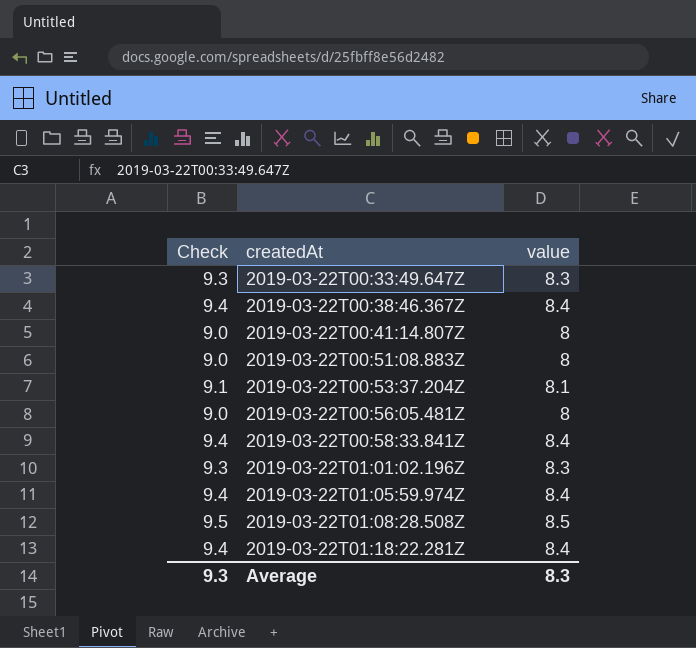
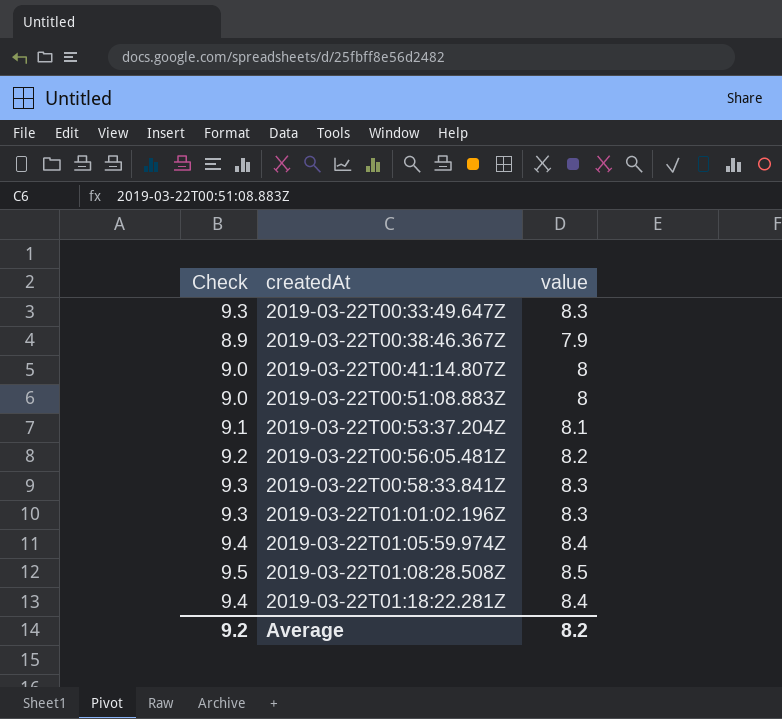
2019-03-22T00:38:46.367Z | Check: 9.4 -> 8.9
2019-03-22T00:38:46.367Z | value: 8.4 -> 7.9
2019-03-22T00:56:05.481Z | Check: 9.0 -> 9.2
2019-03-22T00:56:05.481Z | value: 8 -> 8.2
2019-03-22T00:58:33.841Z | Check: 9.4 -> 9.3
2019-03-22T00:58:33.841Z | value: 8.4 -> 8.3
Average | Check: 9.3 -> 9.2
Average | value: 8.3 -> 8.2

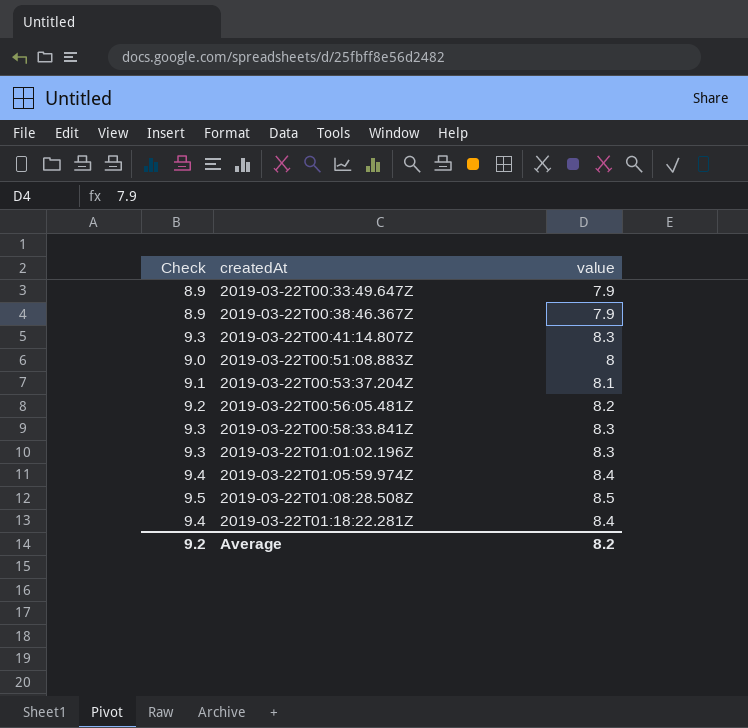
2019-03-22T00:33:49.647Z | Check: 9.3 -> 8.9
2019-03-22T00:33:49.647Z | value: 8.3 -> 7.9
2019-03-22T00:41:14.807Z | Check: 9.0 -> 9.3
2019-03-22T00:41:14.807Z | value: 8 -> 8.3

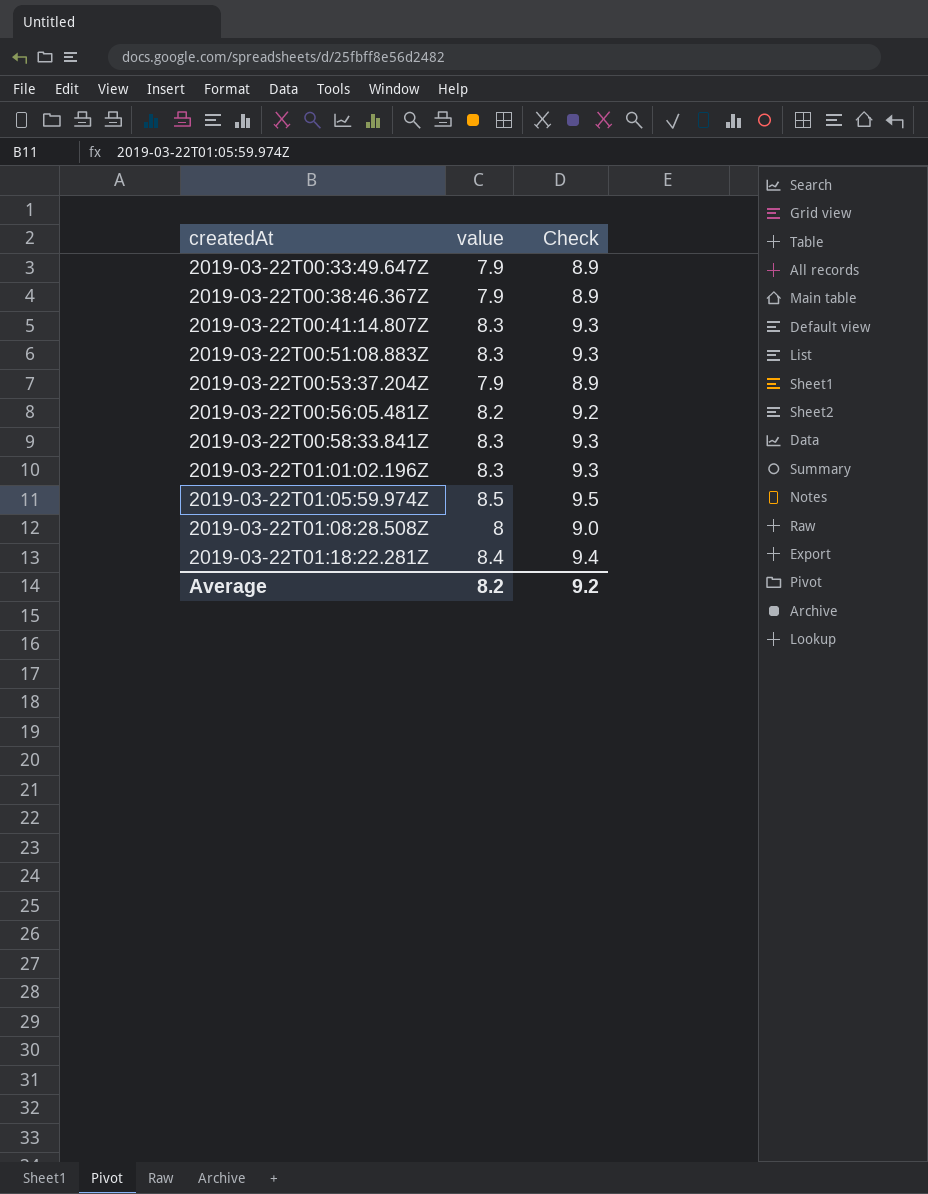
column Check | position: 1 -> 3
2019-03-22T00:51:08.883Z | value: 8 -> 8.3
2019-03-22T00:51:08.883Z | Check: 9.0 -> 9.3
2019-03-22T00:53:37.204Z | value: 8.1 -> 7.9
2019-03-22T00:53:37.204Z | Check: 9.1 -> 8.9
2019-03-22T01:05:59.974Z | value: 8.4 -> 8.5
2019-03-22T01:05:59.974Z | Check: 9.4 -> 9.5
2019-03-22T01:08:28.508Z | value: 8.5 -> 8
2019-03-22T01:08:28.508Z | Check: 9.5 -> 9.0

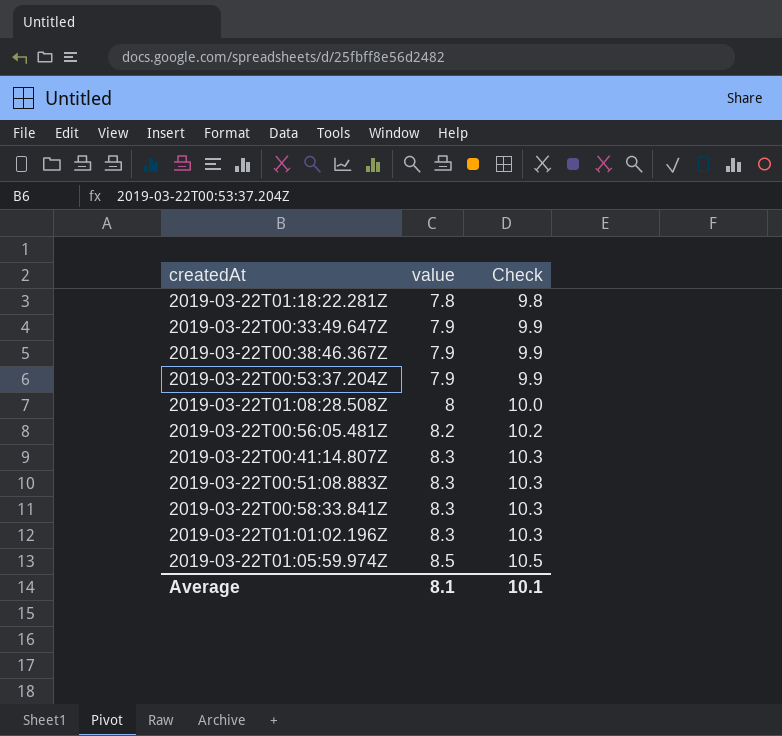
row order: createdAt ascending -> value ascending
column Check | formula: [value] + 1 -> [value] + 2
2019-03-22T01:18:22.281Z | value: 8.4 -> 7.8
Average | value: 8.2 -> 8.1
Average | Check: 9.2 -> 10.1

